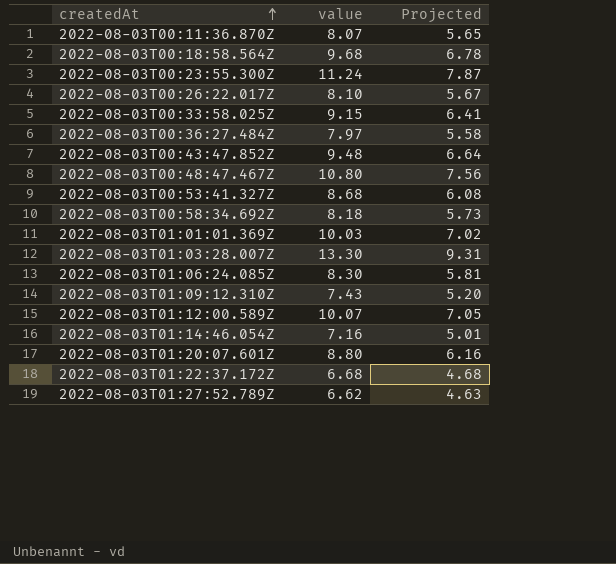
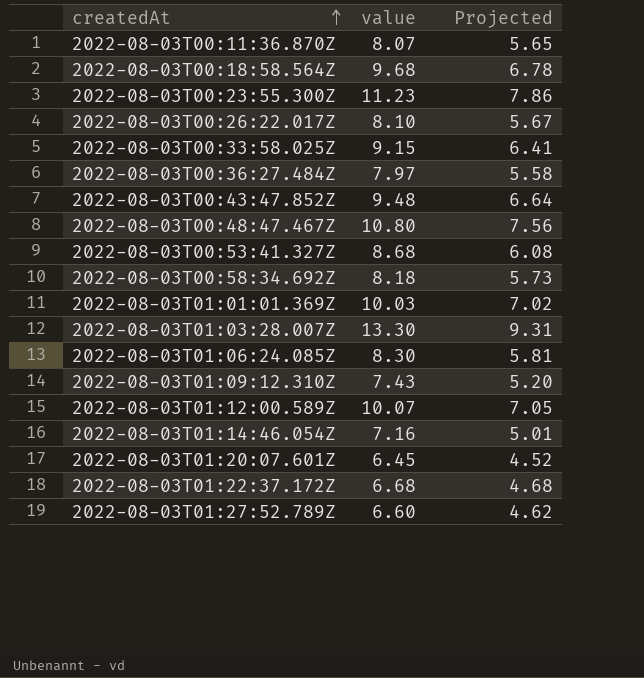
2022-08-03T00:23:55.300Z | value: 11.24 -> 11.23
2022-08-03T00:23:55.300Z | Projected: 7.87 -> 7.86
2022-08-03T01:20:07.601Z | value: 8.80 -> 6.45
2022-08-03T01:20:07.601Z | Projected: 6.16 -> 4.52
2022-08-03T01:27:52.789Z | value: 6.62 -> 6.60
2022-08-03T01:27:52.789Z | Projected: 4.63 -> 4.62

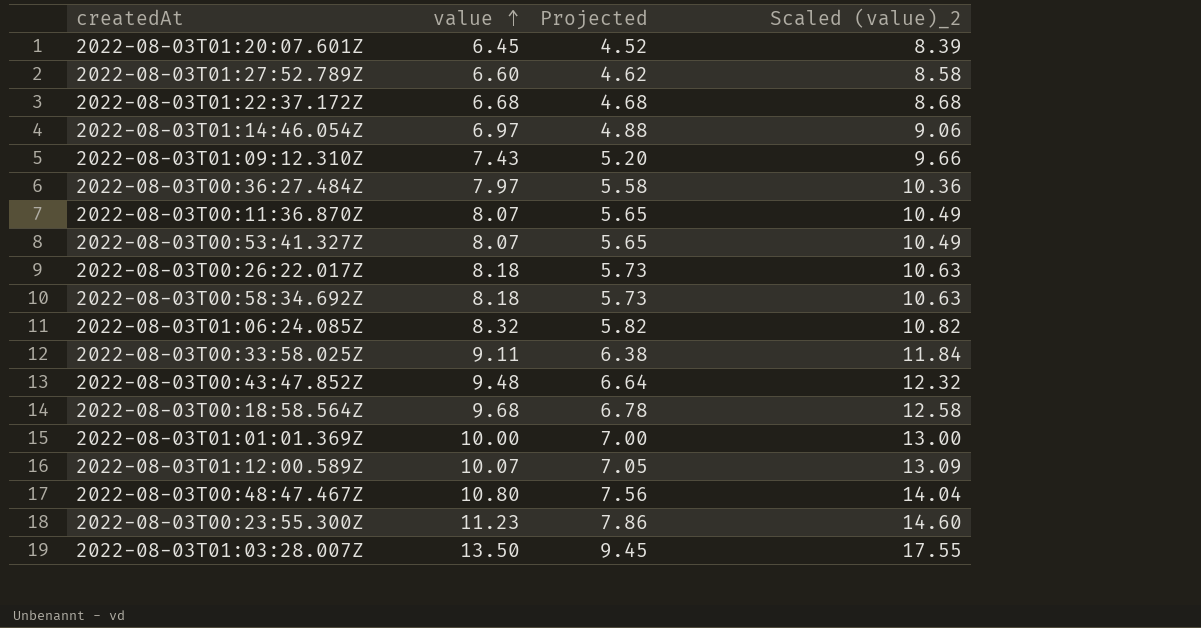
row order: createdAt ascending -> value ascending
column Scaled (value)_2 | formula: none -> [value] * 1.3
2022-08-03T01:14:46.054Z | value: 7.16 -> 6.97
2022-08-03T01:14:46.054Z | Projected: 5.01 -> 4.88
2022-08-03T00:53:41.327Z | value: 8.68 -> 8.07
2022-08-03T00:53:41.327Z | Projected: 6.08 -> 5.65
2022-08-03T00:26:22.017Z | value: 8.10 -> 8.18
2022-08-03T00:26:22.017Z | Projected: 5.67 -> 5.73
2022-08-03T01:06:24.085Z | value: 8.30 -> 8.32
2022-08-03T01:06:24.085Z | Projected: 5.81 -> 5.82
2022-08-03T00:33:58.025Z | value: 9.15 -> 9.11
2022-08-03T00:33:58.025Z | Projected: 6.41 -> 6.38
2022-08-03T01:01:01.369Z | value: 10.03 -> 10.00
2022-08-03T01:01:01.369Z | Projected: 7.02 -> 7.00
2022-08-03T01:03:28.007Z | value: 13.30 -> 13.50
2022-08-03T01:03:28.007Z | Projected: 9.31 -> 9.45

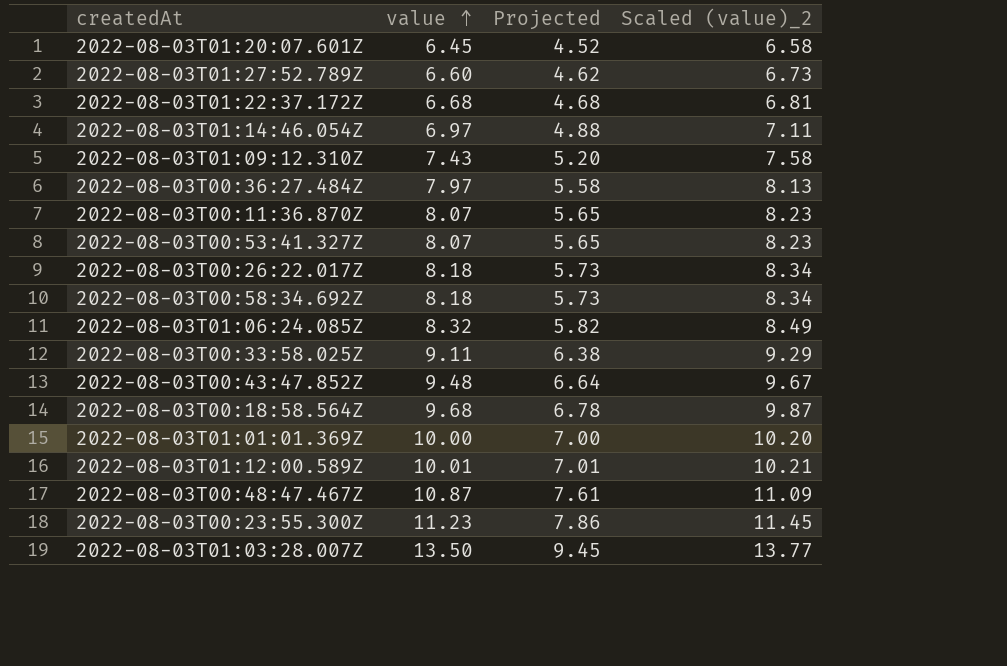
column Scaled (value)_2 | formula: [value] * 1.3 -> [value] * 1.02
2022-08-03T01:12:00.589Z | value: 10.07 -> 10.01
2022-08-03T01:12:00.589Z | Projected: 7.05 -> 7.01
2022-08-03T00:48:47.467Z | value: 10.80 -> 10.87
2022-08-03T00:48:47.467Z | Projected: 7.56 -> 7.61

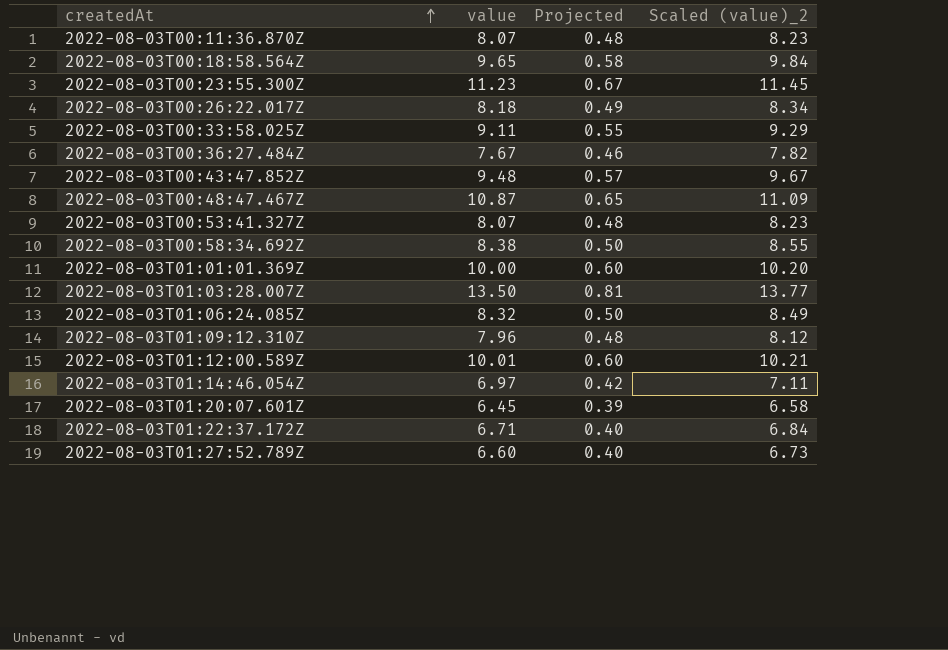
row order: value ascending -> createdAt ascending
column Projected | formula: [value] * 0.7 -> [value] * 0.06
2022-08-03T00:18:58.564Z | value: 9.68 -> 9.65
2022-08-03T00:18:58.564Z | Scaled (value)_2: 9.87 -> 9.84
2022-08-03T00:36:27.484Z | value: 7.97 -> 7.67
2022-08-03T00:36:27.484Z | Scaled (value)_2: 8.13 -> 7.82
2022-08-03T00:58:34.692Z | value: 8.18 -> 8.38
2022-08-03T00:58:34.692Z | Scaled (value)_2: 8.34 -> 8.55
2022-08-03T01:09:12.310Z | value: 7.43 -> 7.96
2022-08-03T01:09:12.310Z | Scaled (value)_2: 7.58 -> 8.12
2022-08-03T01:22:37.172Z | value: 6.68 -> 6.71
2022-08-03T01:22:37.172Z | Scaled (value)_2: 6.81 -> 6.84

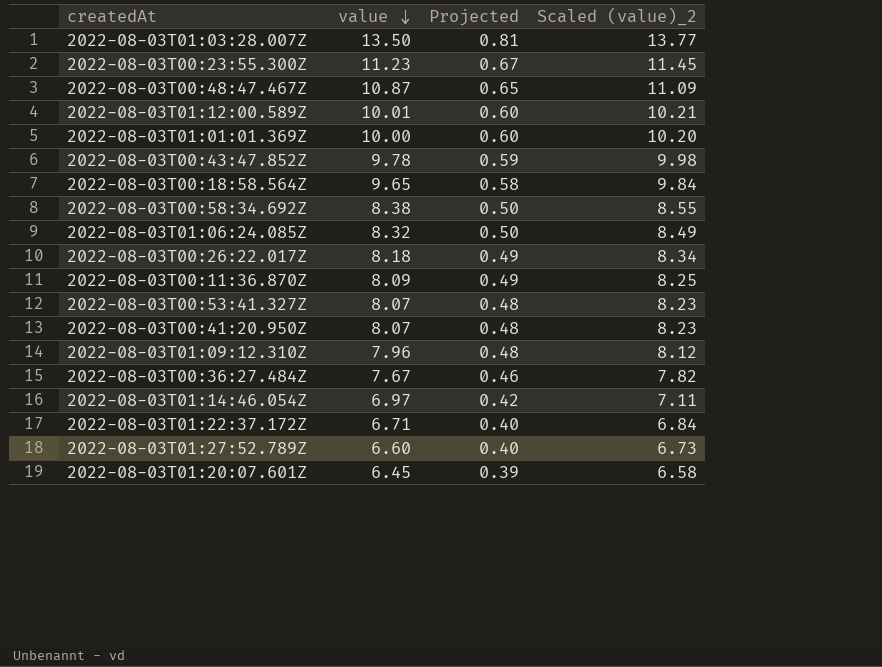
row order: createdAt ascending -> value descending
row 2022-08-03T00:33:58.025Z: 9.11 | 0.55 | 9.29 -> none
2022-08-03T00:43:47.852Z | value: 9.48 -> 9.78
2022-08-03T00:43:47.852Z | Projected: 0.57 -> 0.59
2022-08-03T00:43:47.852Z | Scaled (value)_2: 9.67 -> 9.98
2022-08-03T00:11:36.870Z | value: 8.07 -> 8.09
2022-08-03T00:11:36.870Z | Projected: 0.48 -> 0.49
2022-08-03T00:11:36.870Z | Scaled (value)_2: 8.23 -> 8.25
row 2022-08-03T00:41:20.950Z: none -> 8.07 | 0.48 | 8.23

